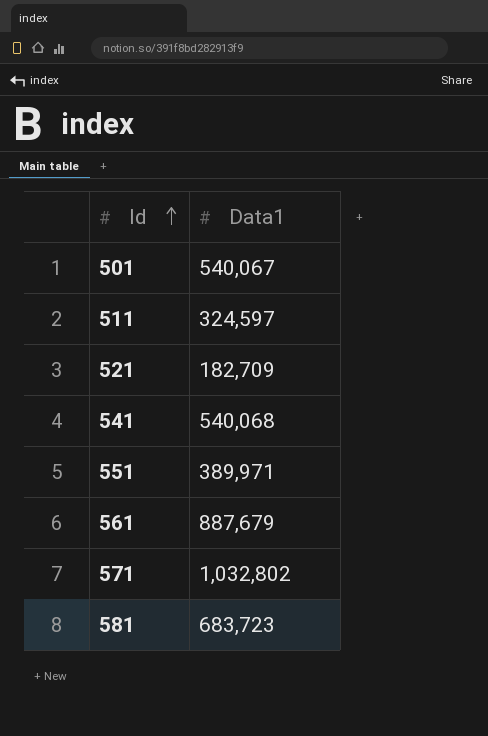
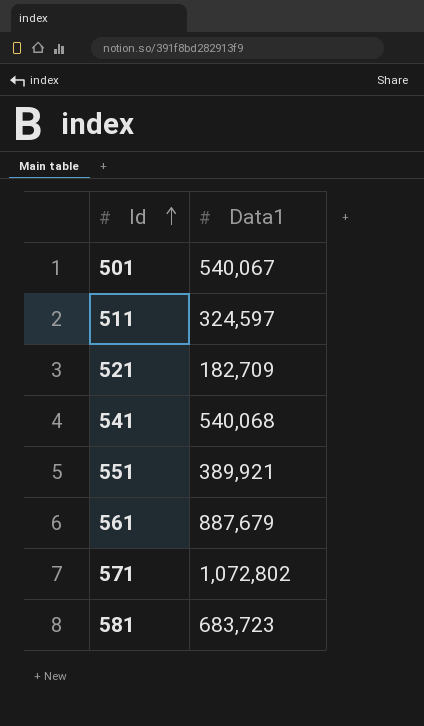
551 | Data1: 389,971 -> 389,921
571 | Data1: 1,032,802 -> 1,072,802

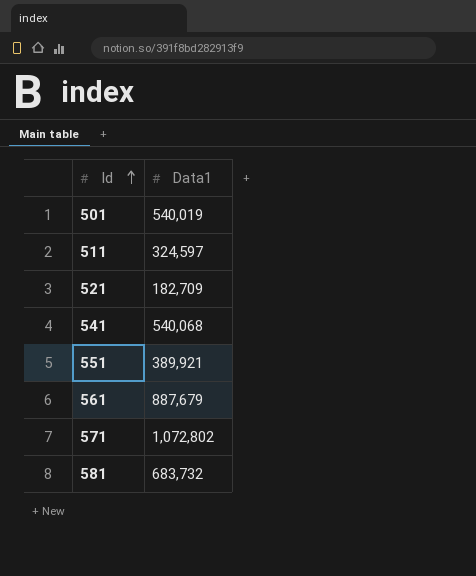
501 | Data1: 540,067 -> 540,019
581 | Data1: 683,723 -> 683,732

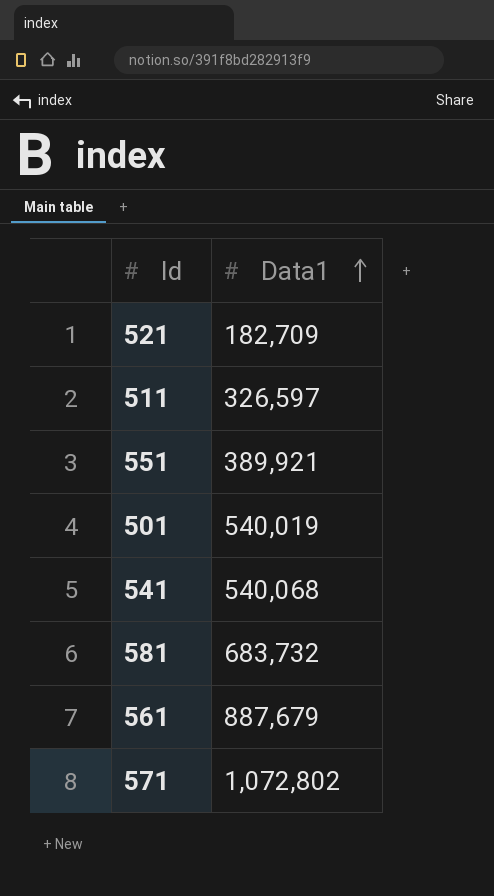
row order: Id ascending -> Data1 ascending
511 | Data1: 324,597 -> 326,597

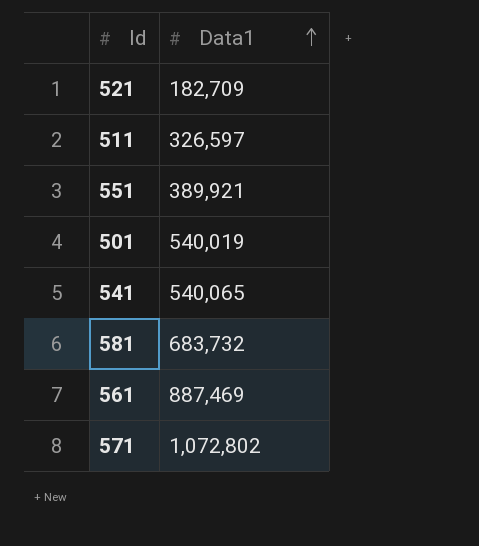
541 | Data1: 540,068 -> 540,065
561 | Data1: 887,679 -> 887,469

